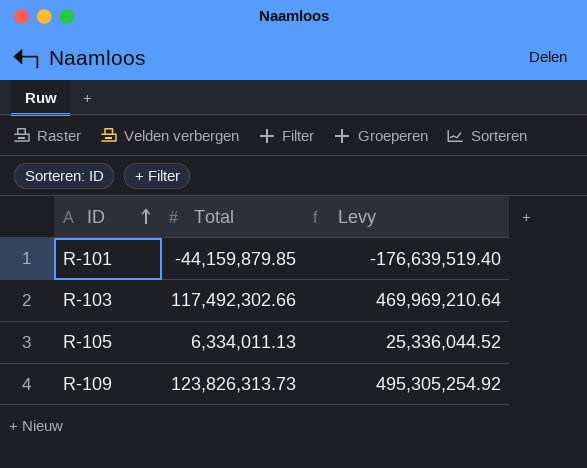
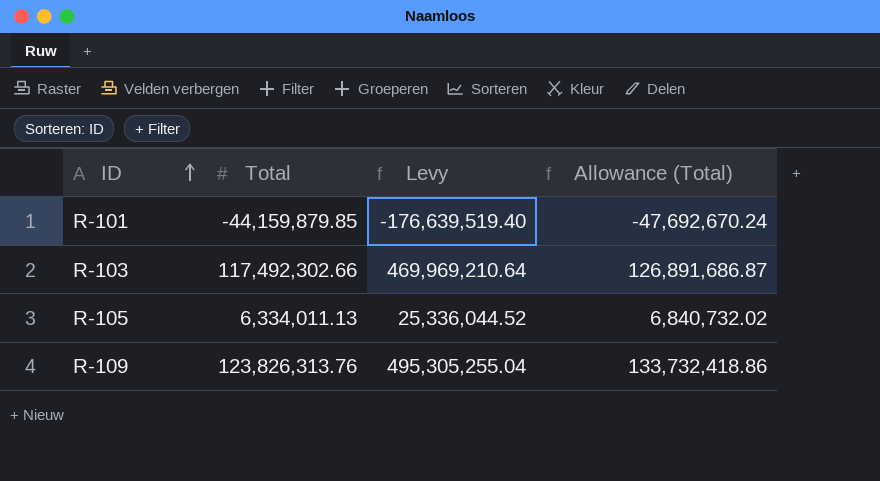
column Allowance (Total) | formula: none -> [Total] * 1.08
R-109 | Total: 123,826,313.73 -> 123,826,313.76
R-109 | Levy: 495,305,254.92 -> 495,305,255.04

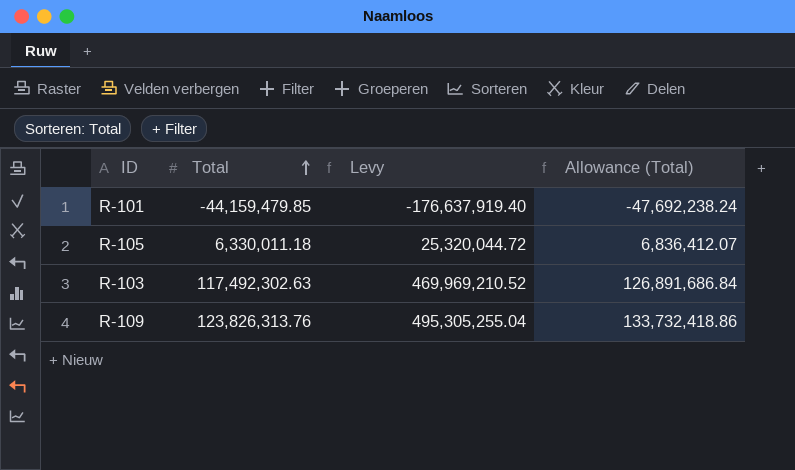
row order: ID ascending -> Total ascending
R-101 | Total: -44,159,879.85 -> -44,159,479.85
R-101 | Levy: -176,639,519.40 -> -176,637,919.40
R-101 | Allowance (Total): -47,692,670.24 -> -47,692,238.24
R-105 | Total: 6,334,011.13 -> 6,330,011.18
R-105 | Levy: 25,336,044.52 -> 25,320,044.72
R-105 | Allowance (Total): 6,840,732.02 -> 6,836,412.07
R-103 | Total: 117,492,302.66 -> 117,492,302.63
R-103 | Levy: 469,969,210.64 -> 469,969,210.52
R-103 | Allowance (Total): 126,891,686.87 -> 126,891,686.84

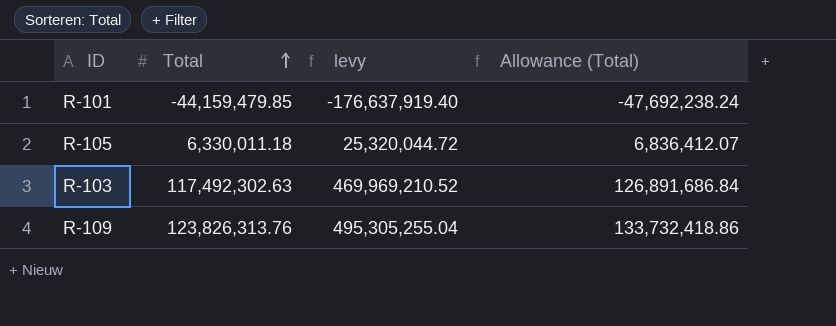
column name: Levy -> levy

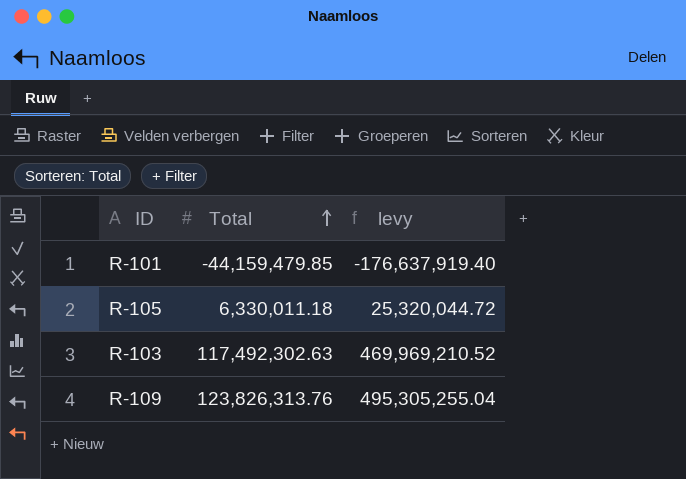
column Allowance (Total) | formula: [Total] * 1.08 -> none

